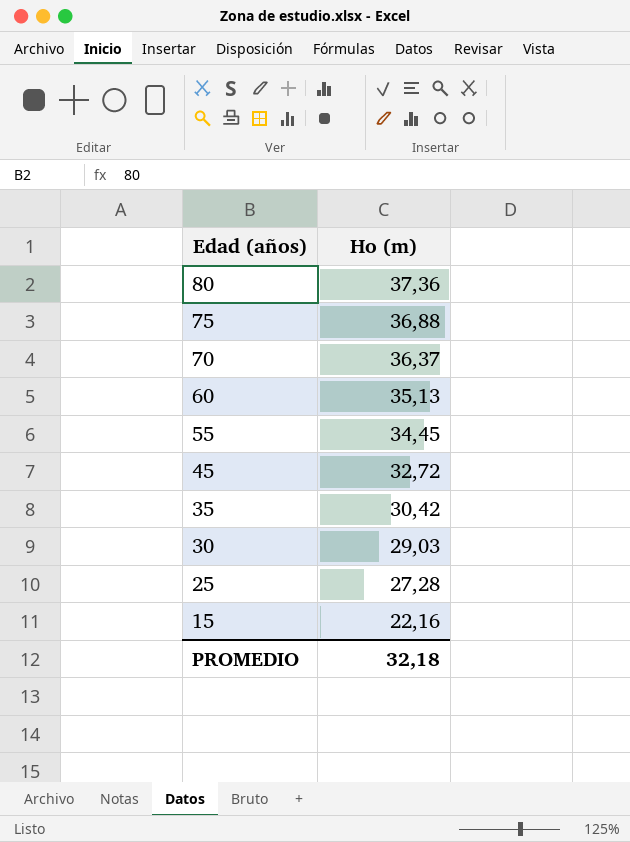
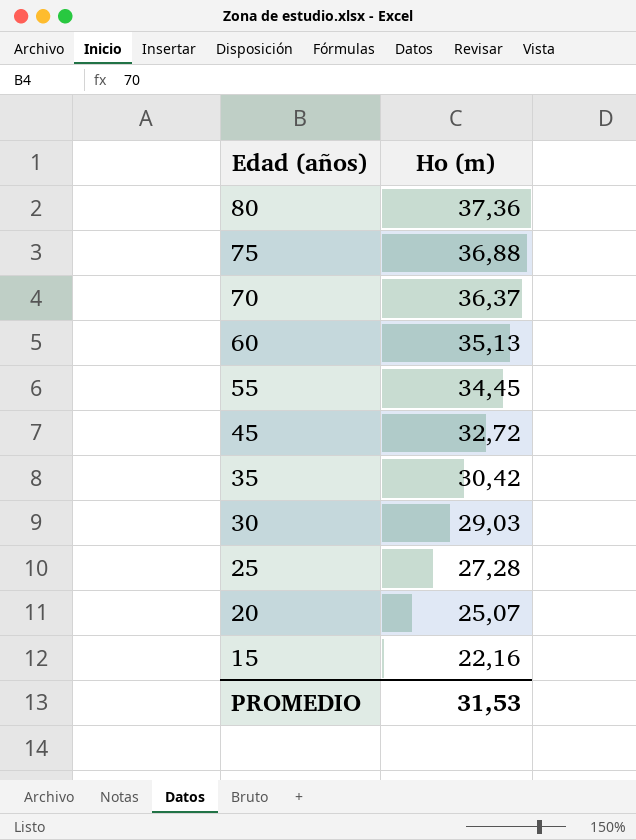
row 20: none -> 25,07
PROMEDIO | Ho (m): 32,18 -> 31,53

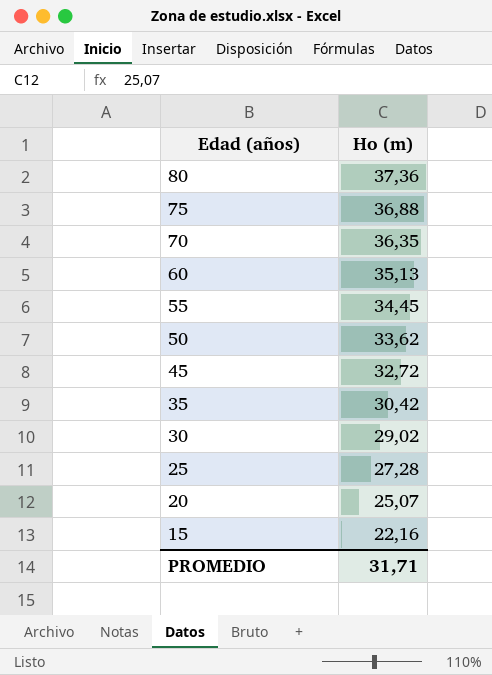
70 | Ho (m): 36,37 -> 36,35
row 50: none -> 33,62
30 | Ho (m): 29,03 -> 29,02
PROMEDIO | Ho (m): 31,53 -> 31,71

